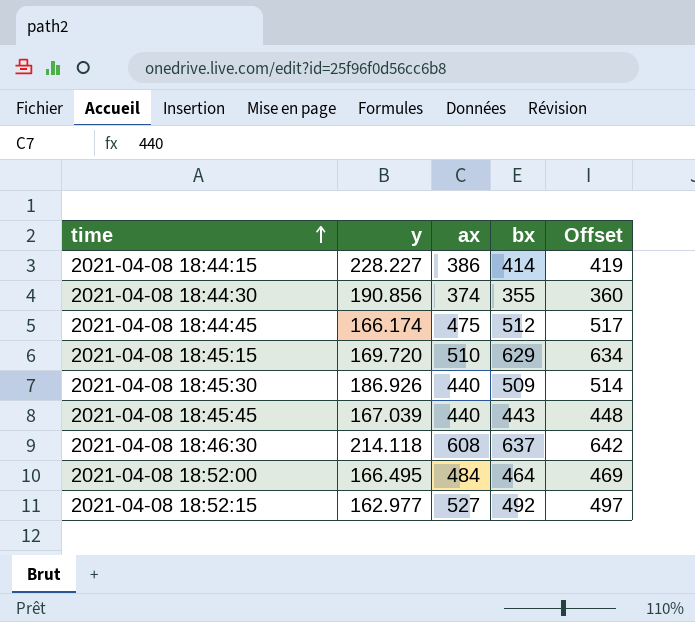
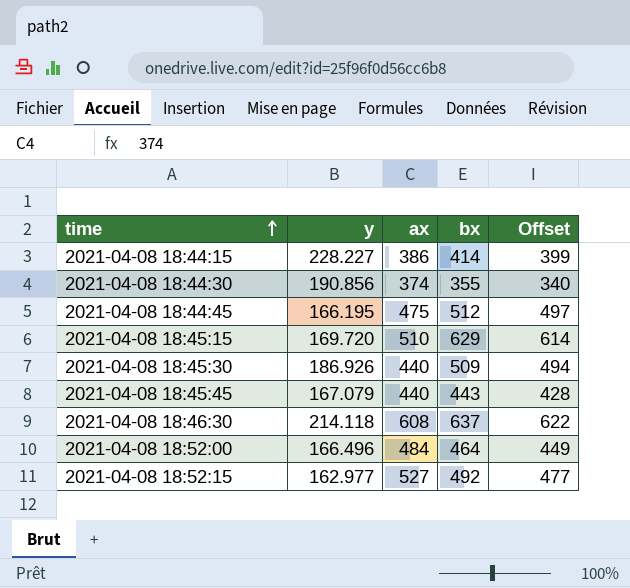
column Offset | formula: [bx] + 5 -> [bx] - 15
2021-04-08 18:44:45 | y: 166.174 -> 166.195
2021-04-08 18:45:45 | y: 167.039 -> 167.079
2021-04-08 18:52:00 | y: 166.495 -> 166.496

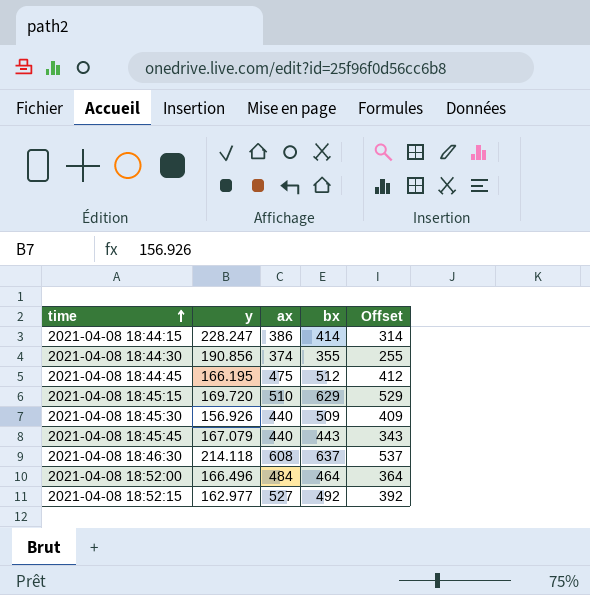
column Offset | formula: [bx] - 15 -> [bx] - 100
2021-04-08 18:44:15 | y: 228.227 -> 228.247
2021-04-08 18:45:30 | y: 186.926 -> 156.926

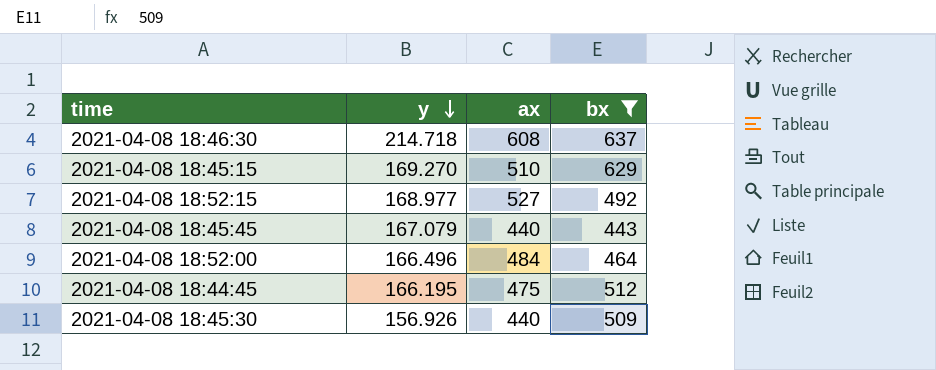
filter: none -> bx >= 443
row order: time ascending -> y descending
column Offset | formula: [bx] - 100 -> none
2021-04-08 18:46:30 | y: 214.118 -> 214.718
2021-04-08 18:45:15 | y: 169.720 -> 169.270
2021-04-08 18:52:15 | y: 162.977 -> 168.977

